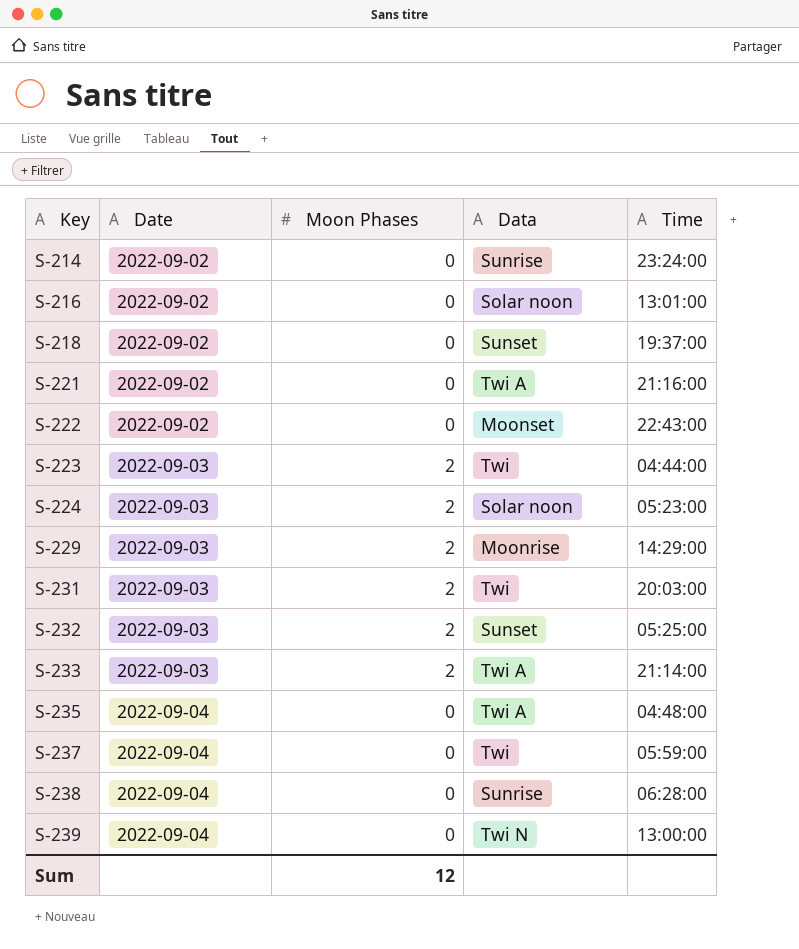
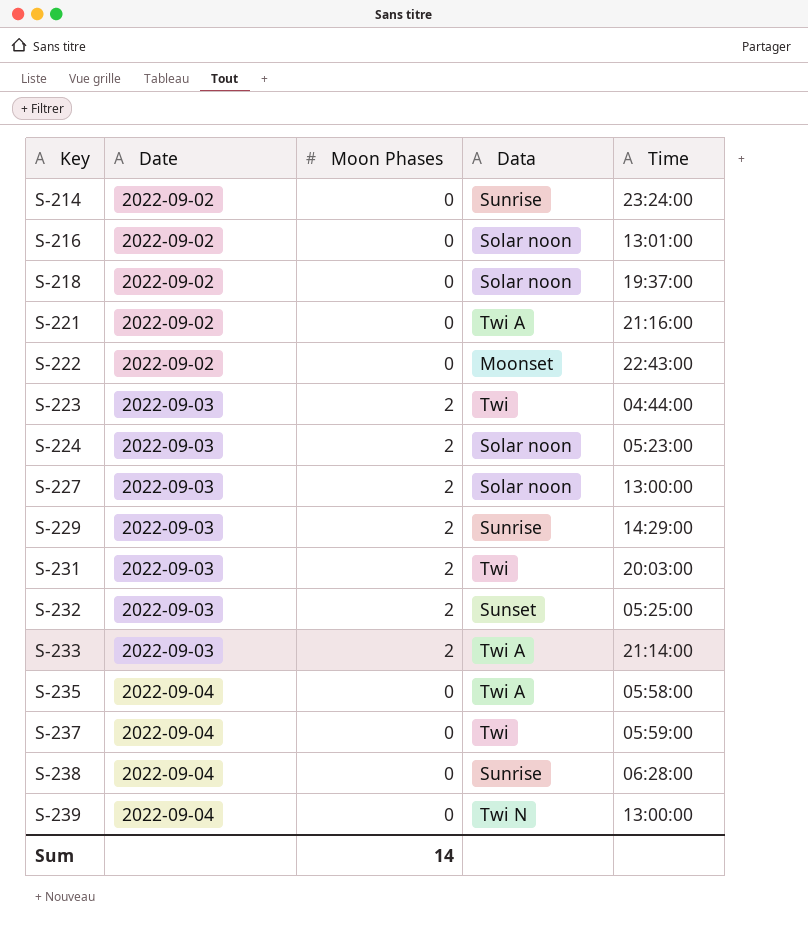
S-218 | Data: Sunset -> Solar noon
row S-227: none -> 2022-09-03 | 2 | Solar noon | 13:00:00
S-229 | Data: Moonrise -> Sunrise
S-235 | Time: 04:48:00 -> 05:58:00
Sum | Moon Phases: 12 -> 14

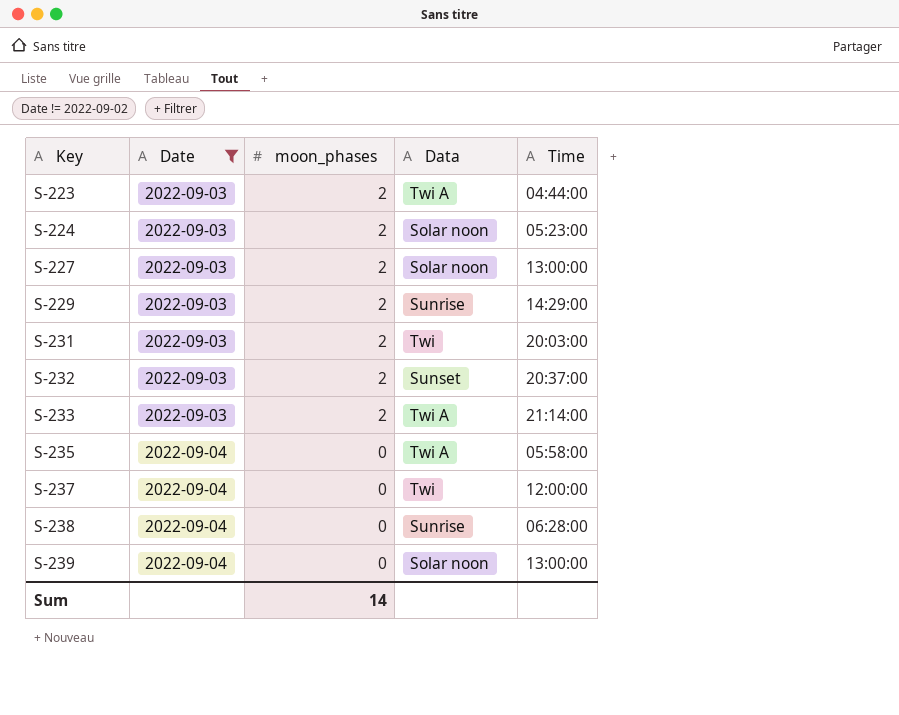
filter: none -> Date != 2022-09-02
column name: Moon Phases -> moon_phases
S-223 | Data: Twi -> Twi A
S-232 | Time: 05:25:00 -> 20:37:00
S-237 | Time: 05:59:00 -> 12:00:00
S-239 | Data: Twi N -> Solar noon

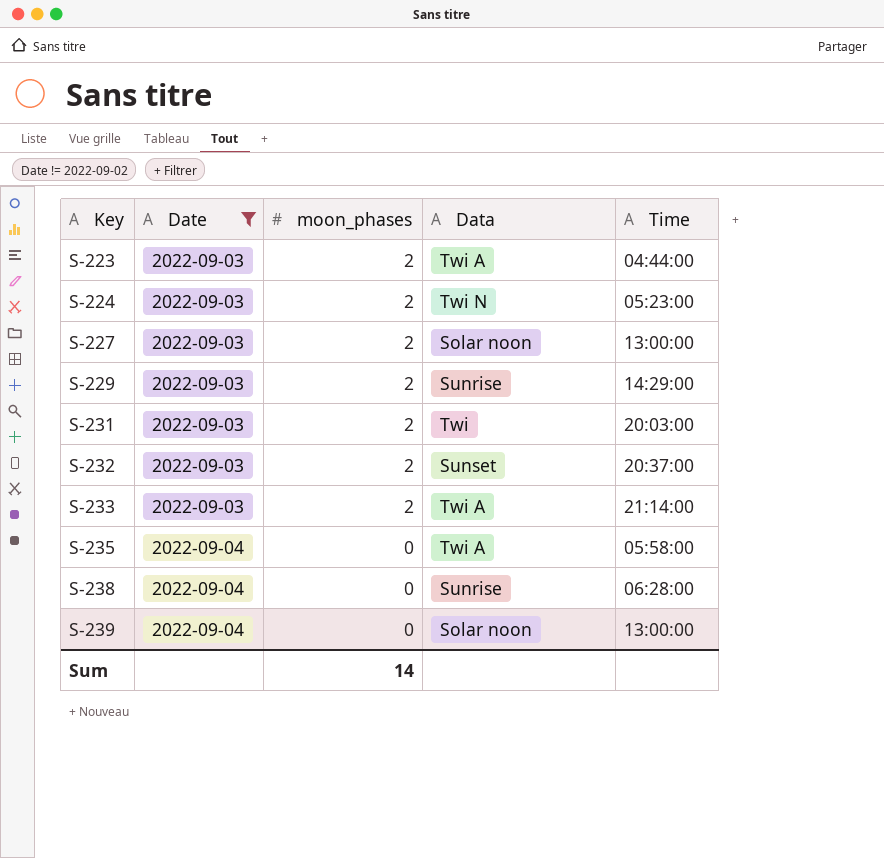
row S-237: 2022-09-04 | 0 | Twi | 12:00:00 -> none
S-224 | Data: Solar noon -> Twi N

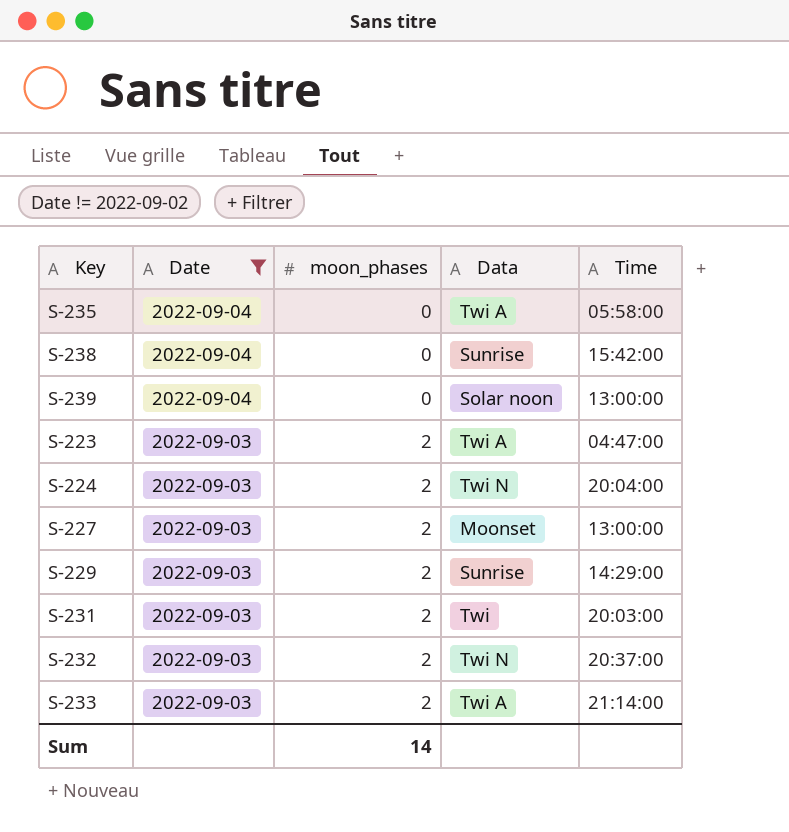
row order: Key ascending -> Date descending
S-238 | Time: 06:28:00 -> 15:42:00
S-223 | Time: 04:44:00 -> 04:47:00
S-224 | Time: 05:23:00 -> 20:04:00
S-227 | Data: Solar noon -> Moonset
S-232 | Data: Sunset -> Twi N

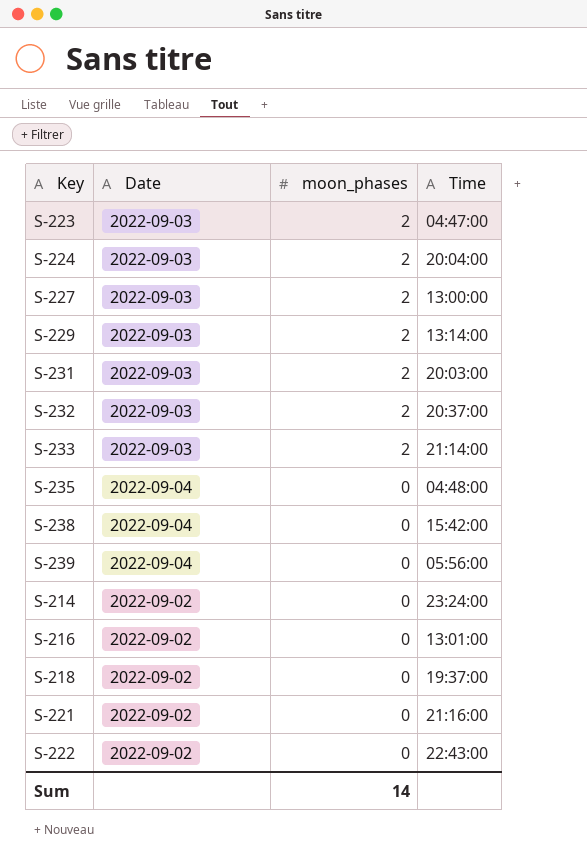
filter: Date != 2022-09-02 -> none
row order: Date descending -> moon_phases descending
column Data | position: 4 -> none
S-229 | Time: 14:29:00 -> 13:14:00
S-235 | Time: 05:58:00 -> 04:48:00
S-239 | Time: 13:00:00 -> 05:56:00

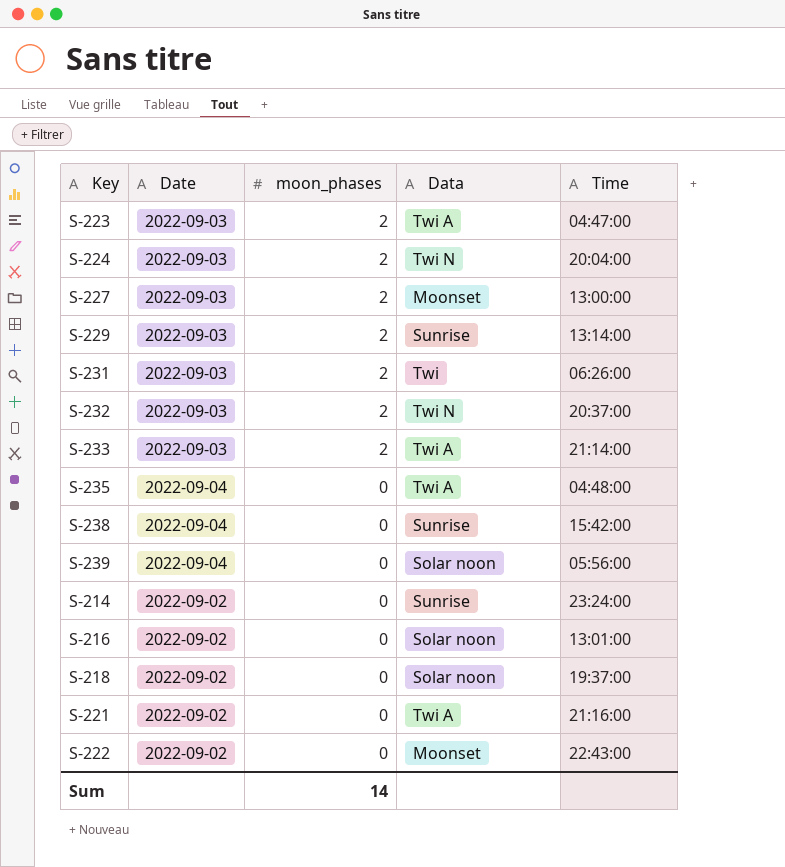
column Data | position: none -> 4
S-231 | Time: 20:03:00 -> 06:26:00

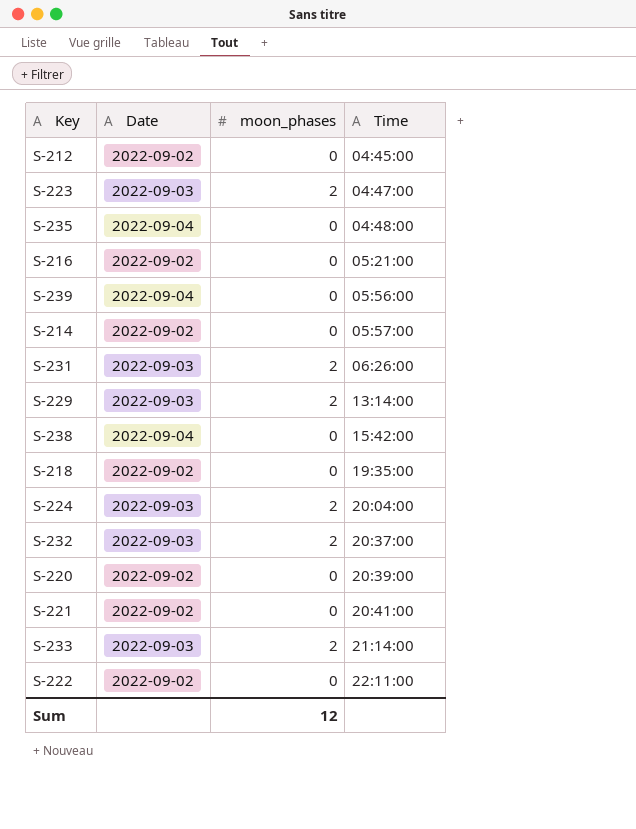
row order: moon_phases descending -> Time ascending
column Data | position: 4 -> none
row S-227: 2022-09-03 | 2 | Moonset | 13:00:00 -> none
row S-212: none -> 2022-09-02 | 0 | 04:45:00
S-216 | Time: 13:01:00 -> 05:21:00
S-214 | Time: 23:24:00 -> 05:57:00
S-218 | Time: 19:37:00 -> 19:35:00
row S-220: none -> 2022-09-02 | 0 | 20:39:00
S-221 | Time: 21:16:00 -> 20:41:00
S-222 | Time: 22:43:00 -> 22:11:00
Sum | moon_phases: 14 -> 12

